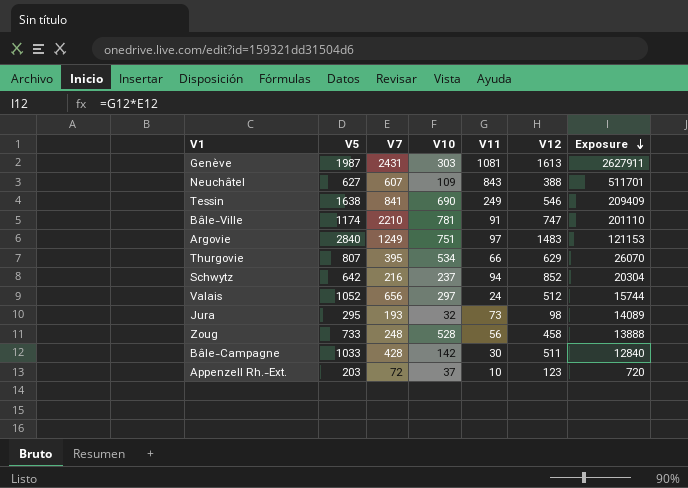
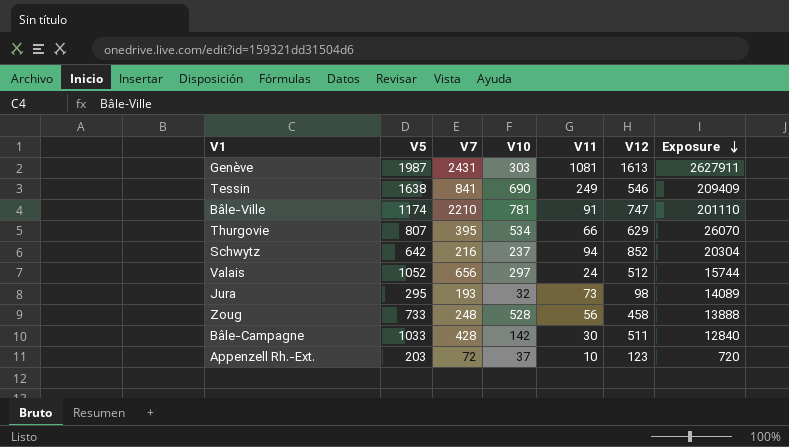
row Neuchâtel: 627 | 607 | 109 | 843 | 388 | 511701 -> none
row Argovie: 2840 | 1249 | 751 | 97 | 1483 | 121153 -> none

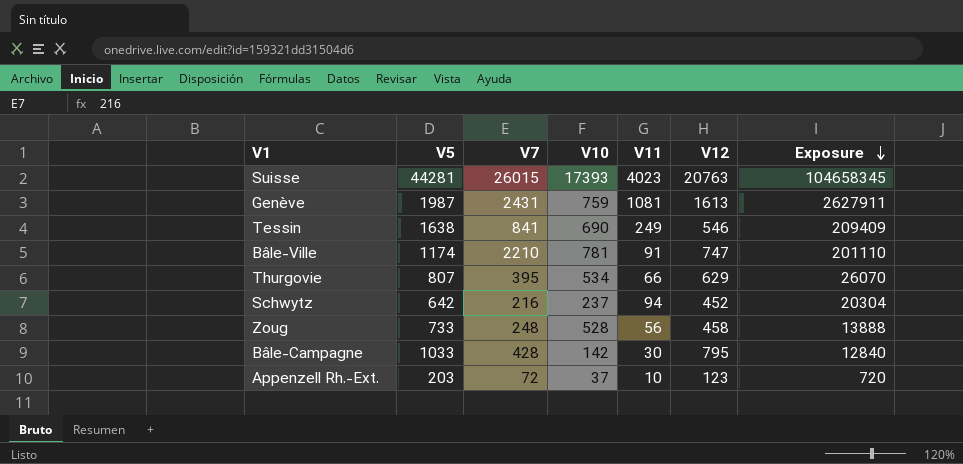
row Valais: 1052 | 656 | 297 | 24 | 512 | 15744 -> none
row Jura: 295 | 193 | 32 | 73 | 98 | 14089 -> none
row Suisse: none -> 44281 | 26015 | 17393 | 4023 | 20763 | 104658345
Genève | V10: 303 -> 759
Schwytz | V12: 852 -> 452
Bâle-Campagne | V12: 511 -> 795

